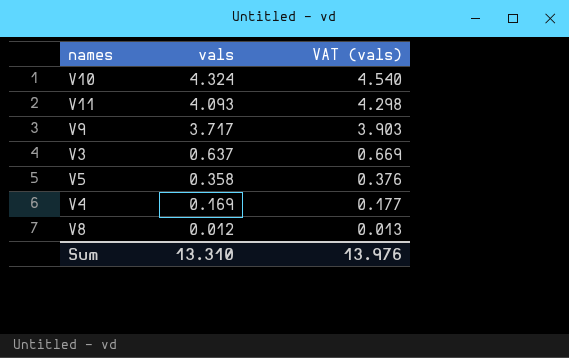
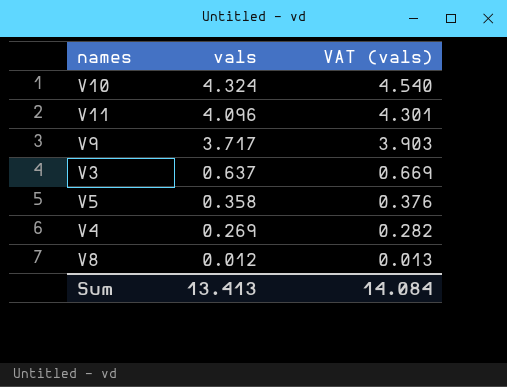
V11 | vals: 4.093 -> 4.096
V11 | VAT (vals): 4.298 -> 4.301
V4 | vals: 0.169 -> 0.269
V4 | VAT (vals): 0.177 -> 0.282
Sum | vals: 13.310 -> 13.413
Sum | VAT (vals): 13.976 -> 14.084

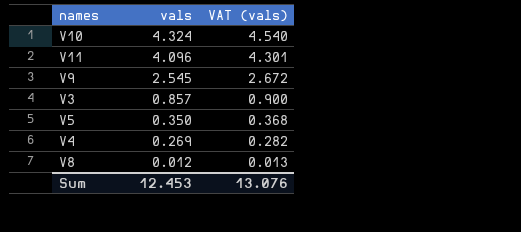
V9 | vals: 3.717 -> 2.545
V9 | VAT (vals): 3.903 -> 2.672
V3 | vals: 0.637 -> 0.857
V3 | VAT (vals): 0.669 -> 0.900
V5 | vals: 0.358 -> 0.350
V5 | VAT (vals): 0.376 -> 0.368
Sum | vals: 13.413 -> 12.453
Sum | VAT (vals): 14.084 -> 13.076

